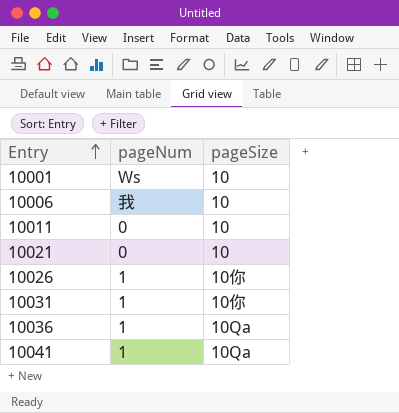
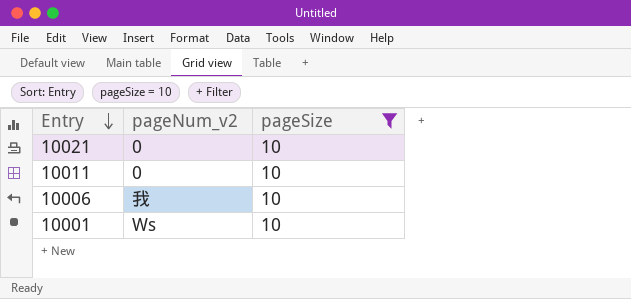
filter: none -> pageSize = 10
row order: Entry ascending -> Entry descending
column name: pageNum -> pageNum_v2

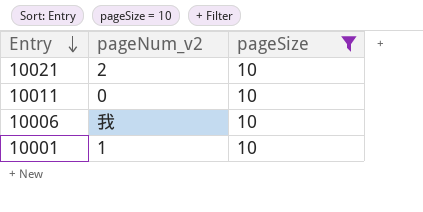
10021 | pageNum_v2: 0 -> 2
10001 | pageNum_v2: Ws -> 1

